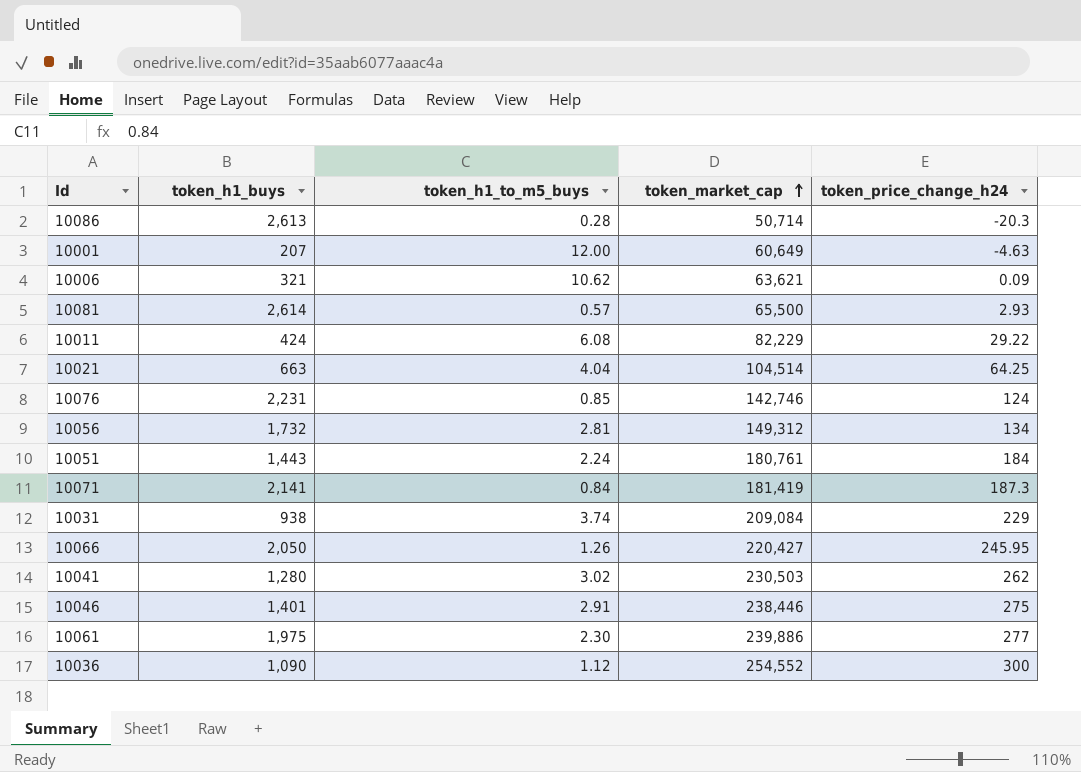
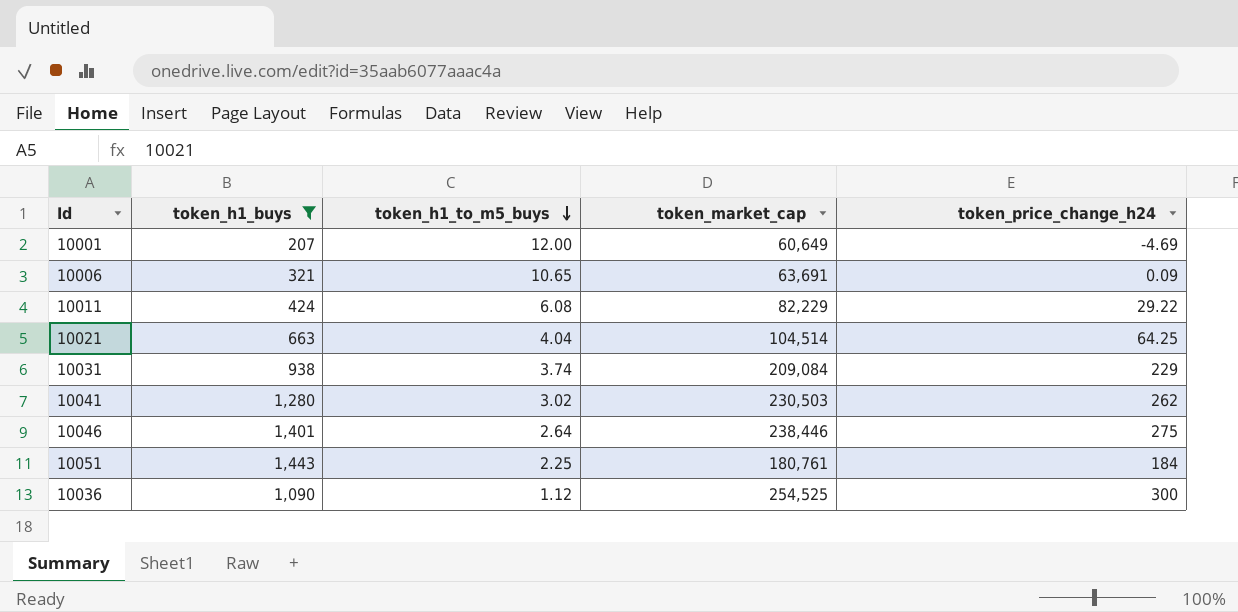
filter: none -> token_h1_buys <= 1,443
row order: token_market_cap ascending -> token_h1_to_m5_buys descending
10001 | token_price_change_h24: -4.63 -> -4.69
10006 | token_h1_to_m5_buys: 10.62 -> 10.65
10006 | token_market_cap: 63,621 -> 63,691
10046 | token_h1_to_m5_buys: 2.91 -> 2.64
10051 | token_h1_to_m5_buys: 2.24 -> 2.25
10036 | token_market_cap: 254,552 -> 254,525

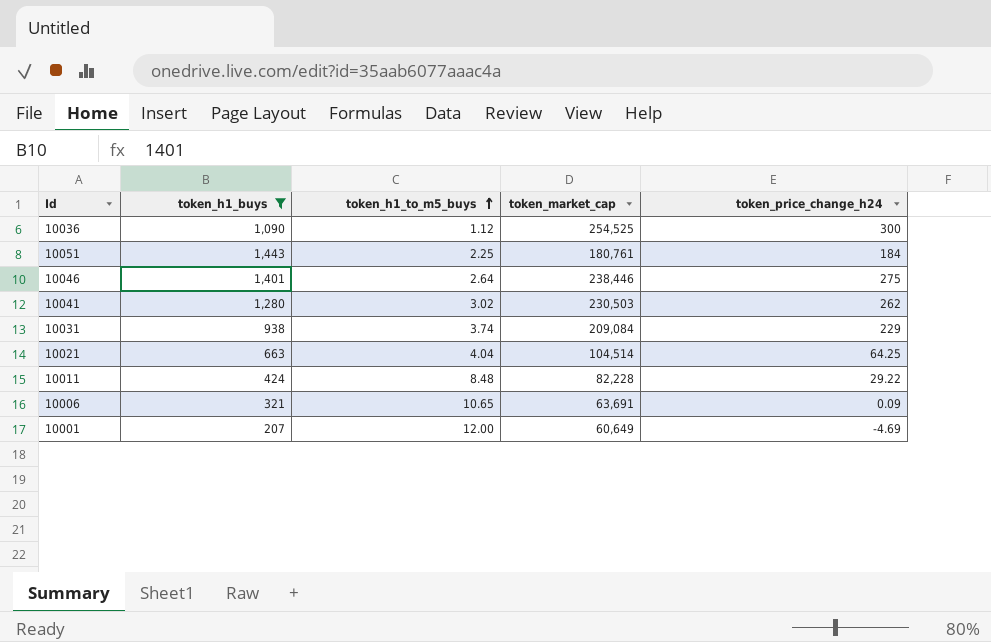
row order: token_h1_to_m5_buys descending -> token_h1_to_m5_buys ascending
10011 | token_h1_to_m5_buys: 6.08 -> 8.48
10011 | token_market_cap: 82,229 -> 82,228

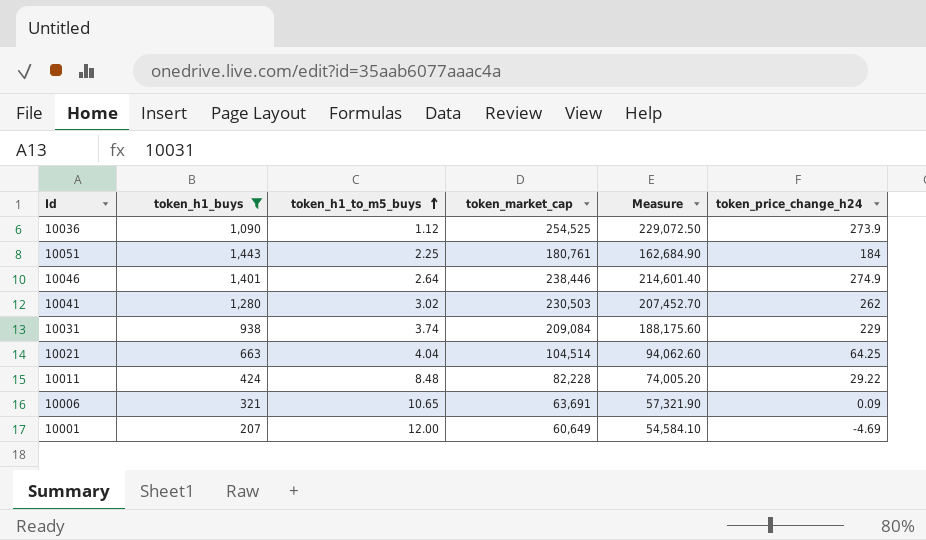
column Measure | formula: none -> [token_market_cap] * 0.9
10036 | token_price_change_h24: 300 -> 273.9
10046 | token_price_change_h24: 275 -> 274.9

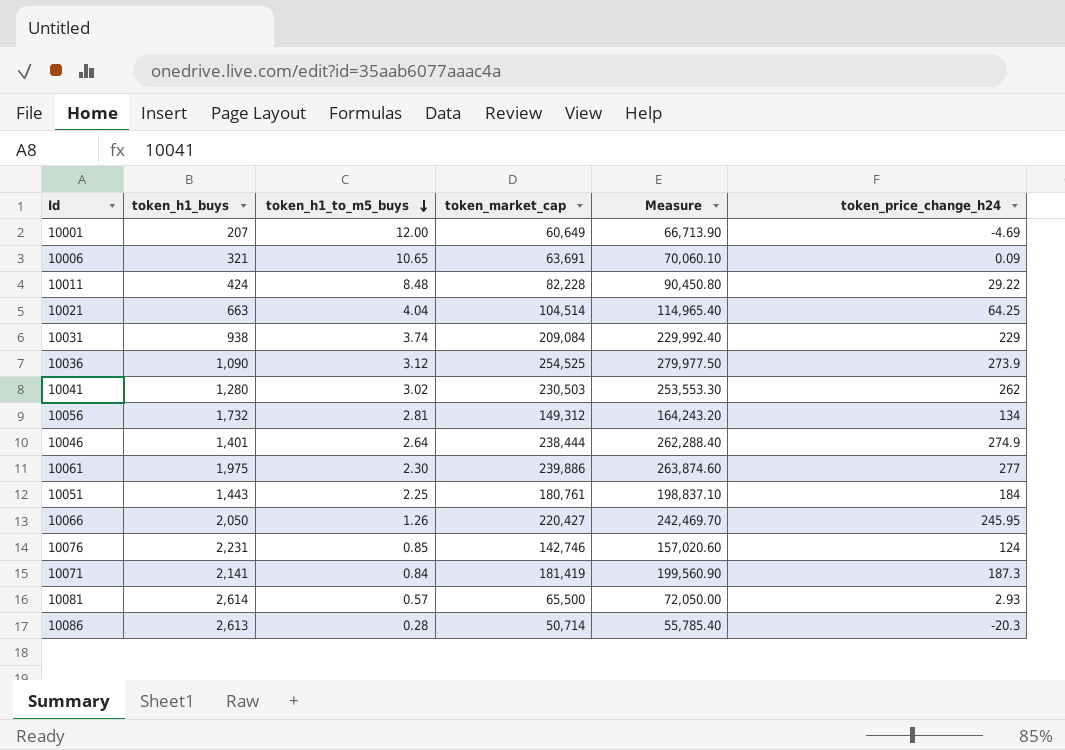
filter: token_h1_buys <= 1,443 -> none
row order: token_h1_to_m5_buys ascending -> token_h1_to_m5_buys descending
column Measure | formula: [token_market_cap] * 0.9 -> [token_market_cap] * 1.1
10036 | token_h1_to_m5_buys: 1.12 -> 3.12
10046 | token_market_cap: 238,446 -> 238,444

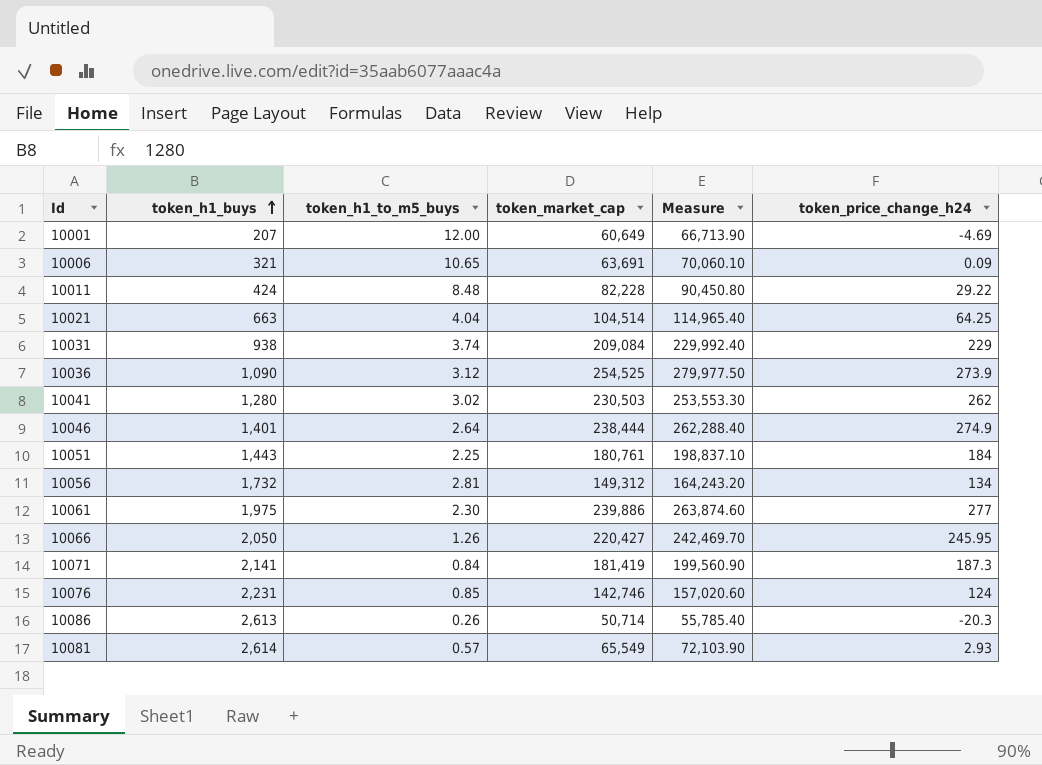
row order: token_h1_to_m5_buys descending -> token_h1_buys ascending
10086 | token_h1_to_m5_buys: 0.28 -> 0.26
10081 | token_market_cap: 65,500 -> 65,549
10081 | Measure: 72,050.00 -> 72,103.90

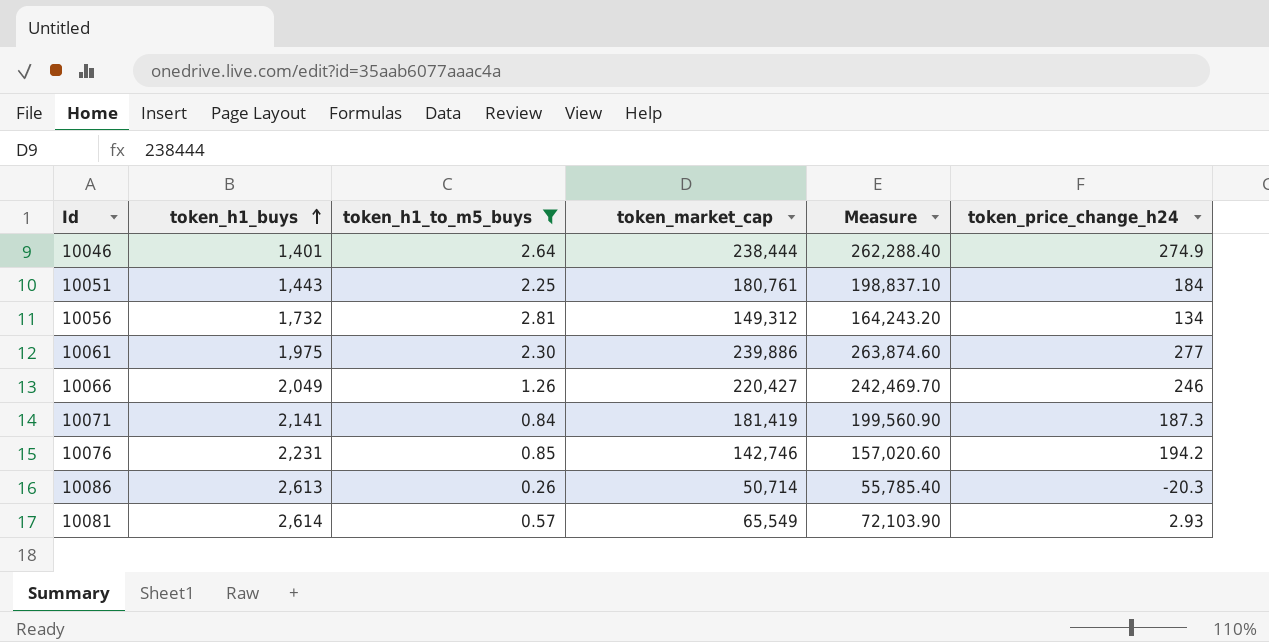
filter: none -> token_h1_to_m5_buys <= 2.81
10066 | token_h1_buys: 2,050 -> 2,049
10066 | token_price_change_h24: 245.95 -> 246
10076 | token_price_change_h24: 124 -> 194.2

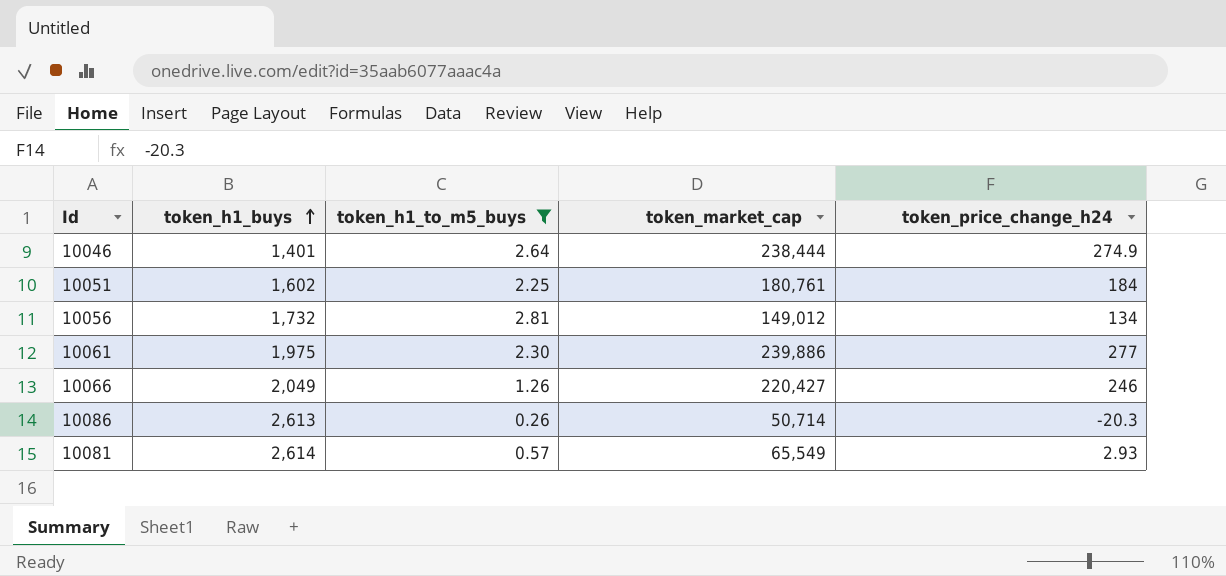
column Measure | formula: [token_market_cap] * 1.1 -> none
row 10071: 2,141 | 0.84 | 181,419 | 199,560.90 | 187.3 -> none
row 10076: 2,231 | 0.85 | 142,746 | 157,020.60 | 194.2 -> none
10051 | token_h1_buys: 1,443 -> 1,602
10056 | token_market_cap: 149,312 -> 149,012

